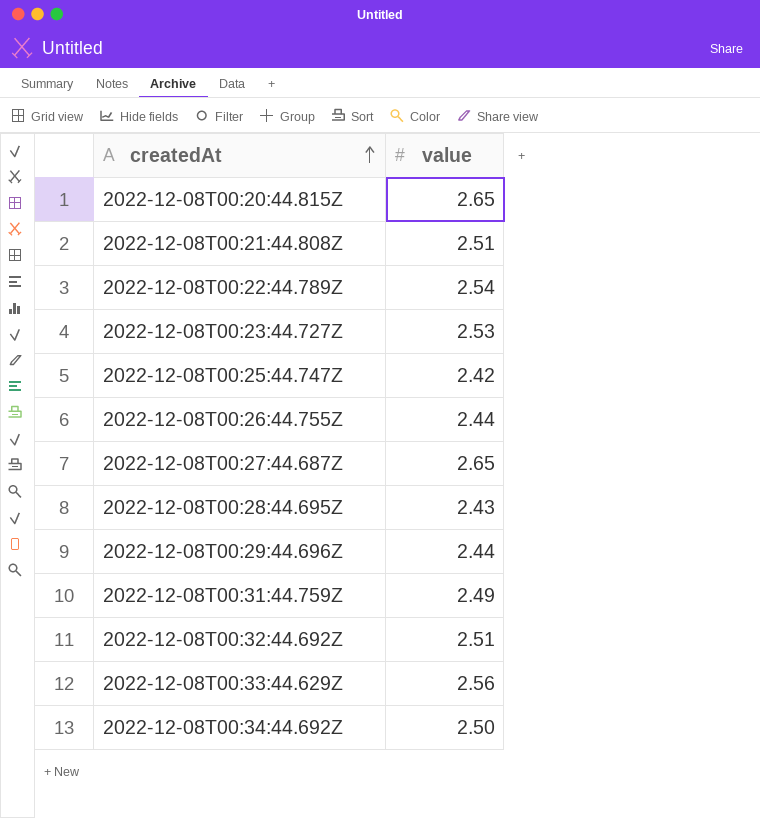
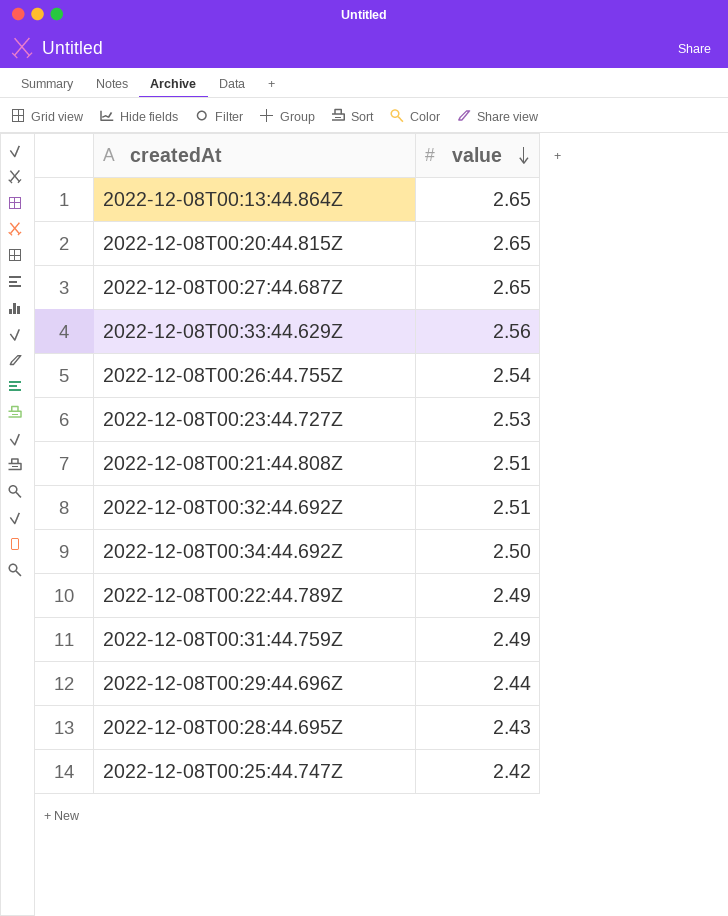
row order: createdAt ascending -> value descending
row 2022-12-08T00:13:44.864Z: none -> 2.65
2022-12-08T00:26:44.755Z | value: 2.44 -> 2.54
2022-12-08T00:22:44.789Z | value: 2.54 -> 2.49

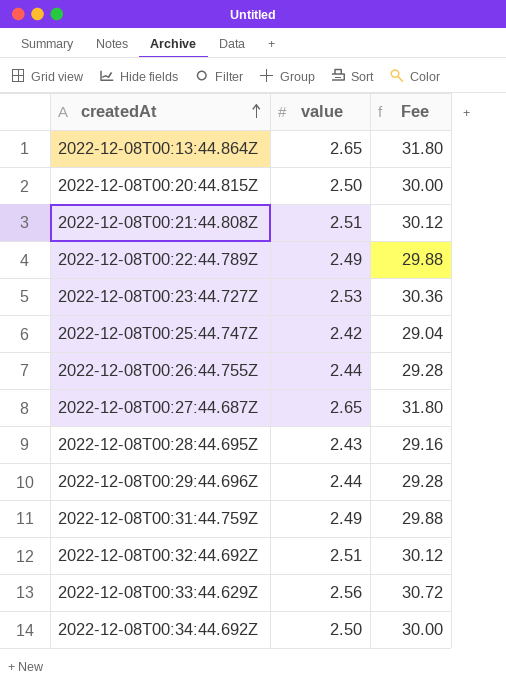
row order: value descending -> createdAt ascending
column Fee | formula: none -> [value] * 12
2022-12-08T00:20:44.815Z | value: 2.65 -> 2.50
2022-12-08T00:26:44.755Z | value: 2.54 -> 2.44

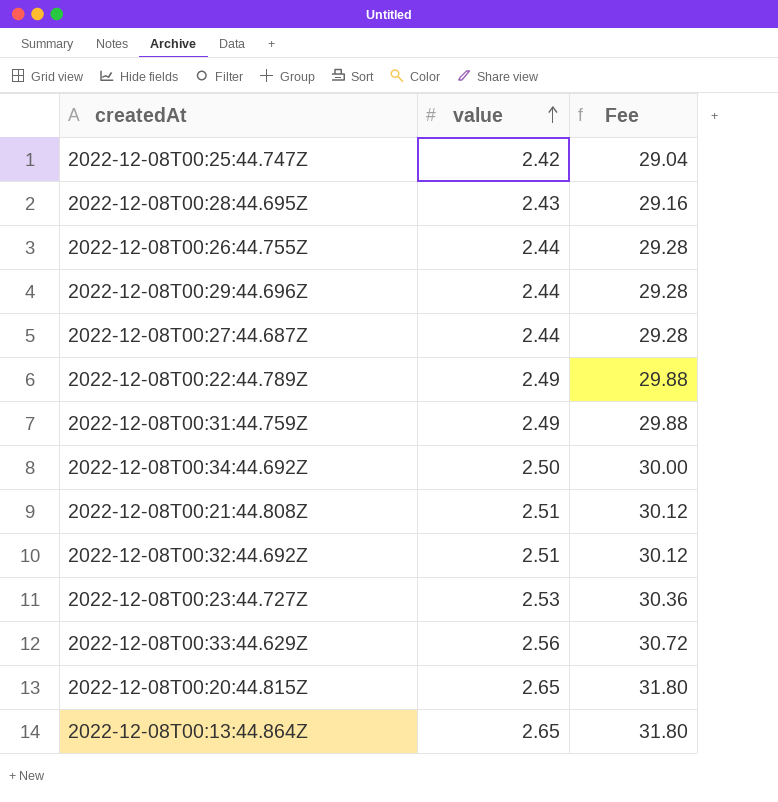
row order: createdAt ascending -> value ascending
2022-12-08T00:27:44.687Z | value: 2.65 -> 2.44
2022-12-08T00:27:44.687Z | Fee: 31.80 -> 29.28
2022-12-08T00:20:44.815Z | value: 2.50 -> 2.65
2022-12-08T00:20:44.815Z | Fee: 30.00 -> 31.80

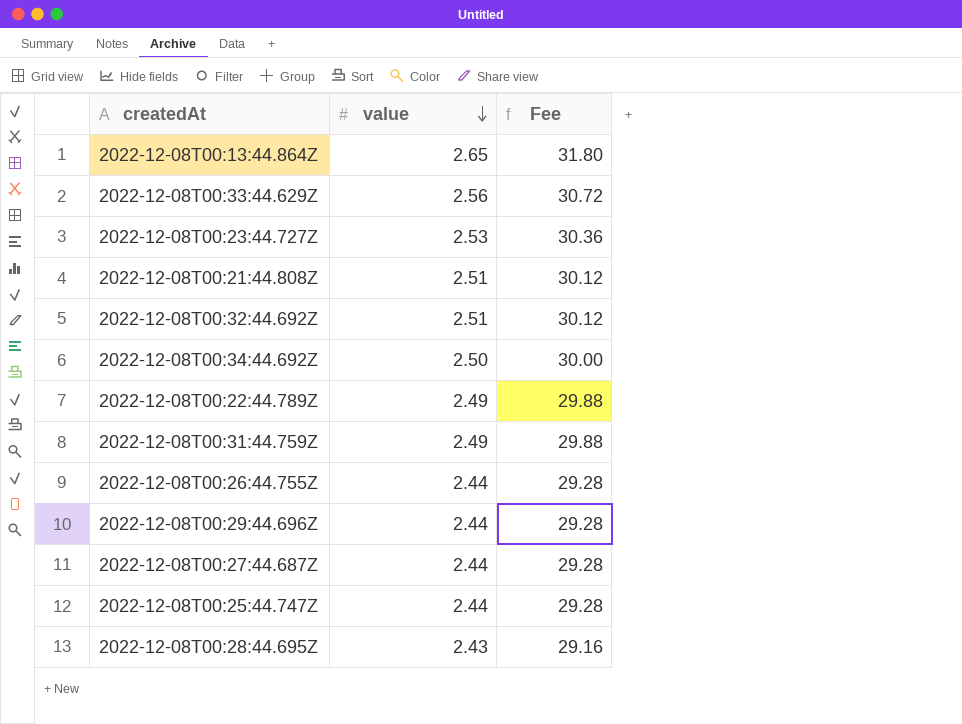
row order: value ascending -> value descending
row 2022-12-08T00:20:44.815Z: 2.65 | 31.80 -> none
2022-12-08T00:25:44.747Z | value: 2.42 -> 2.44
2022-12-08T00:25:44.747Z | Fee: 29.04 -> 29.28

